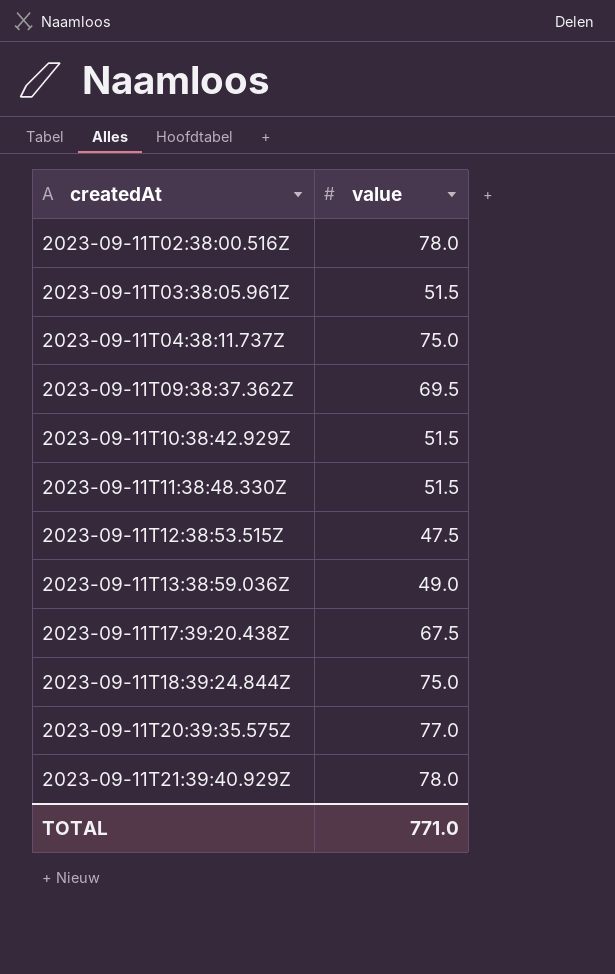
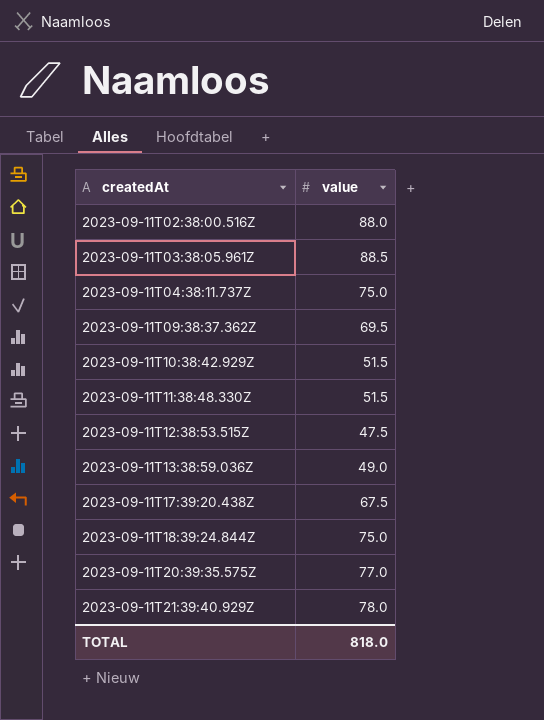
2023-09-11T02:38:00.516Z | value: 78.0 -> 88.0
2023-09-11T03:38:05.961Z | value: 51.5 -> 88.5
TOTAL | value: 771.0 -> 818.0

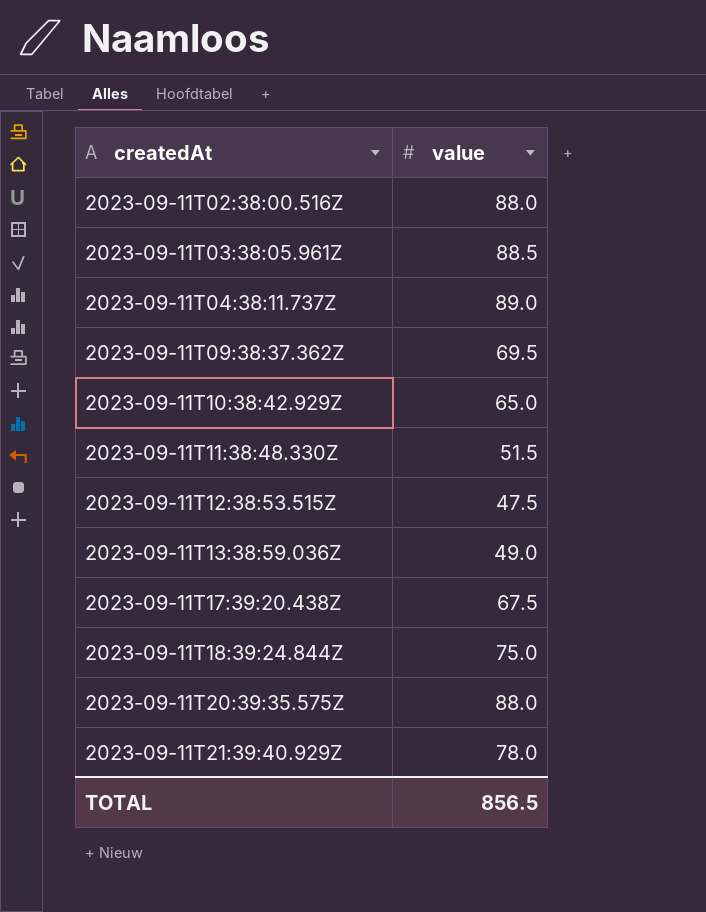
2023-09-11T04:38:11.737Z | value: 75.0 -> 89.0
2023-09-11T10:38:42.929Z | value: 51.5 -> 65.0
2023-09-11T20:39:35.575Z | value: 77.0 -> 88.0
TOTAL | value: 818.0 -> 856.5

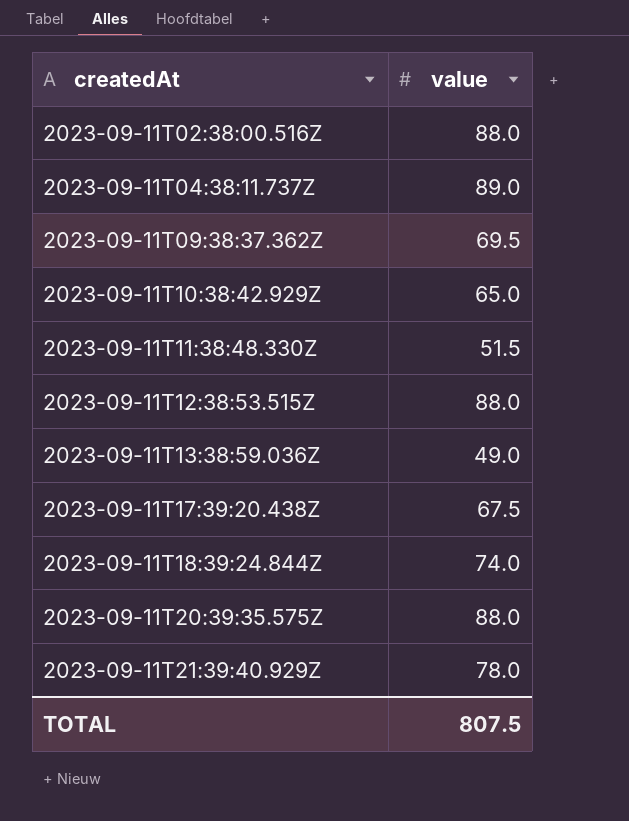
row 2023-09-11T03:38:05.961Z: 88.5 -> none
2023-09-11T12:38:53.515Z | value: 47.5 -> 88.0
2023-09-11T18:39:24.844Z | value: 75.0 -> 74.0
TOTAL | value: 856.5 -> 807.5

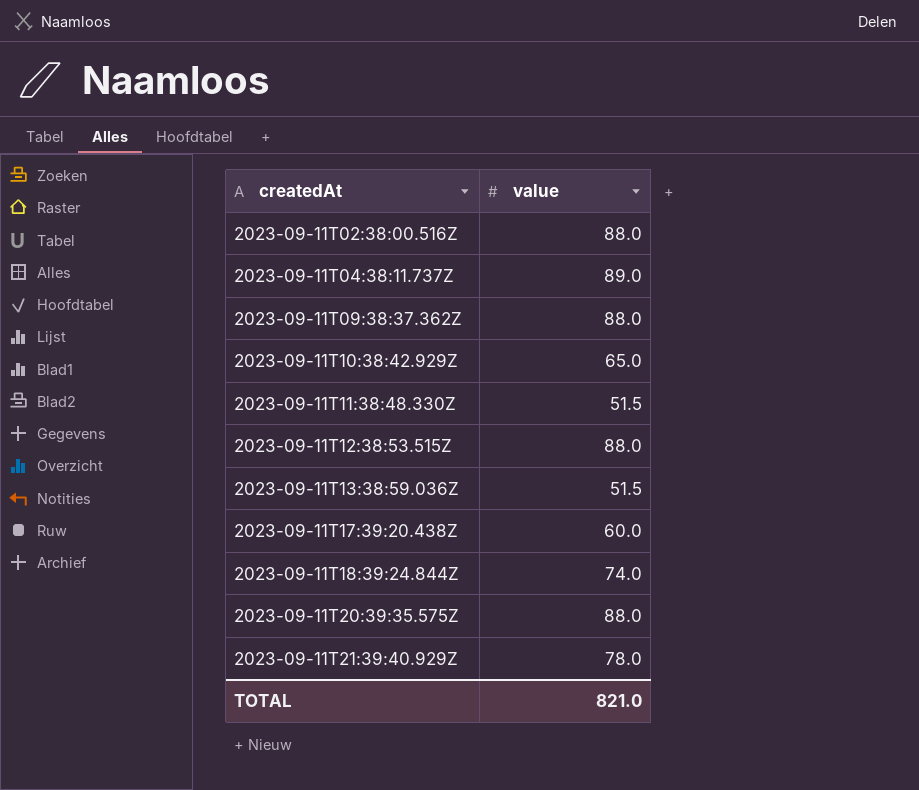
2023-09-11T09:38:37.362Z | value: 69.5 -> 88.0
2023-09-11T13:38:59.036Z | value: 49.0 -> 51.5
2023-09-11T17:39:20.438Z | value: 67.5 -> 60.0
TOTAL | value: 807.5 -> 821.0

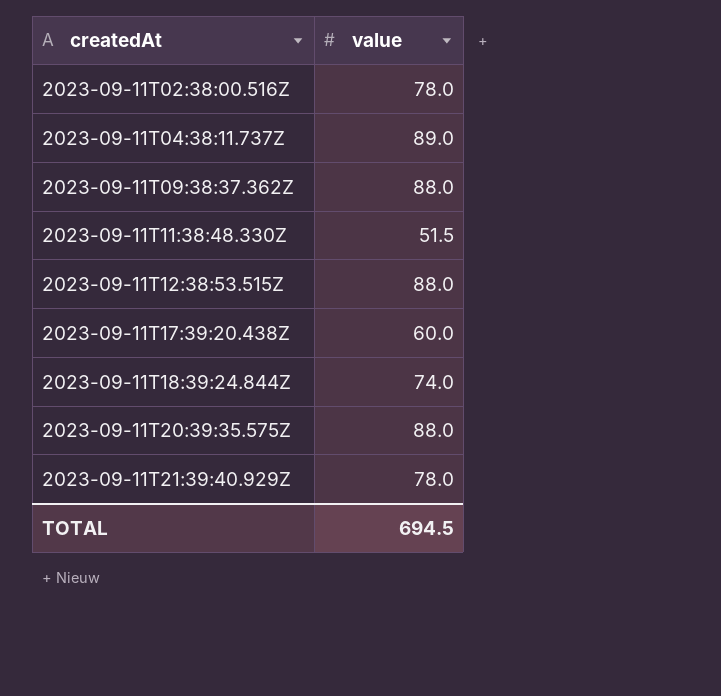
row 2023-09-11T10:38:42.929Z: 65.0 -> none
row 2023-09-11T13:38:59.036Z: 51.5 -> none
2023-09-11T02:38:00.516Z | value: 88.0 -> 78.0
TOTAL | value: 821.0 -> 694.5

